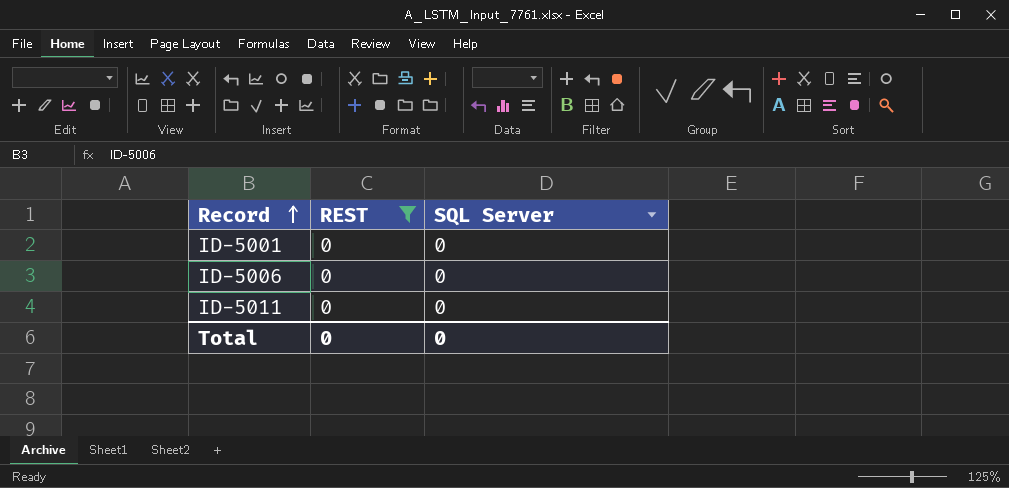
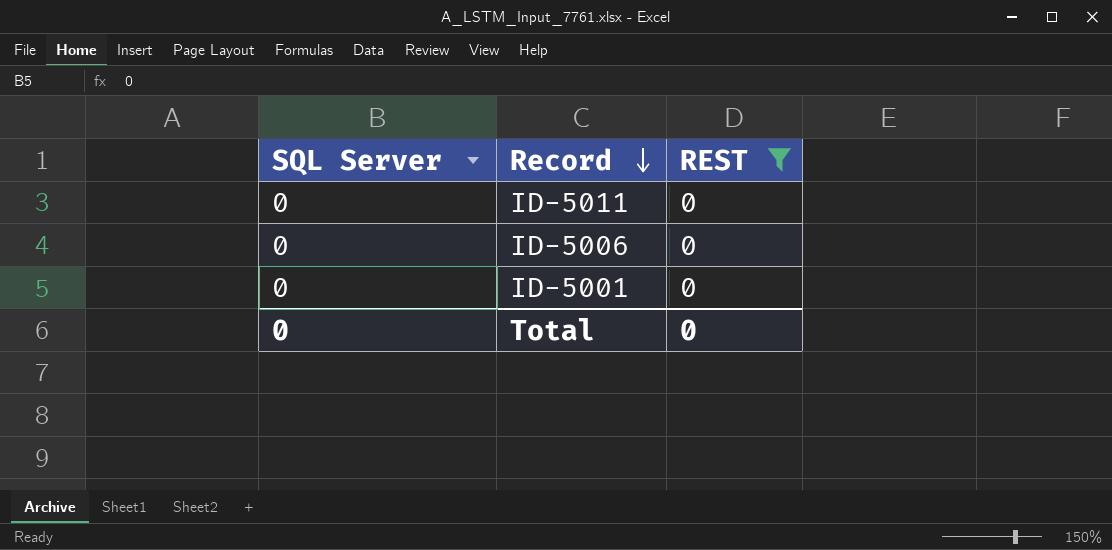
row order: Record ascending -> Record descending
column SQL Server | position: 3 -> 1

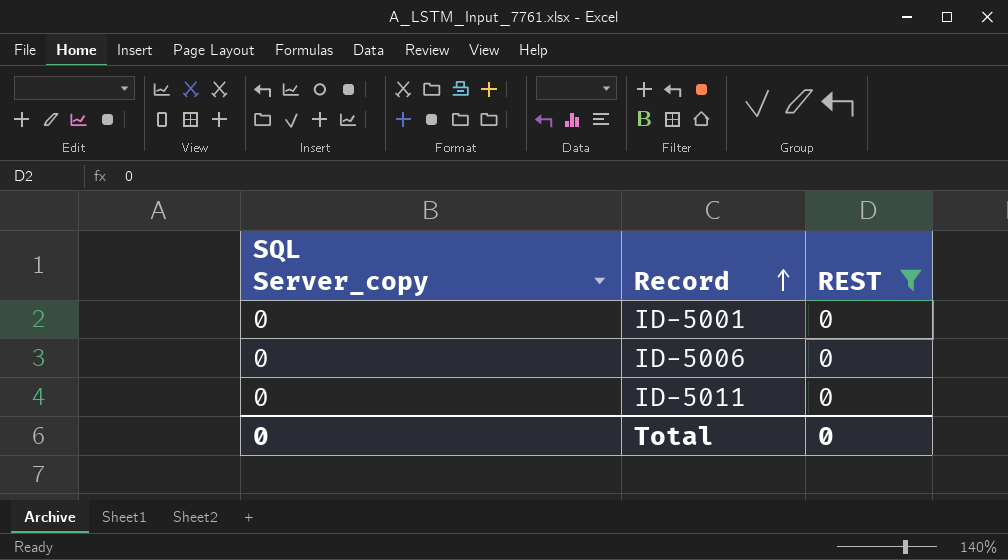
row order: Record descending -> Record ascending
column name: SQL Server -> SQL Server_copy

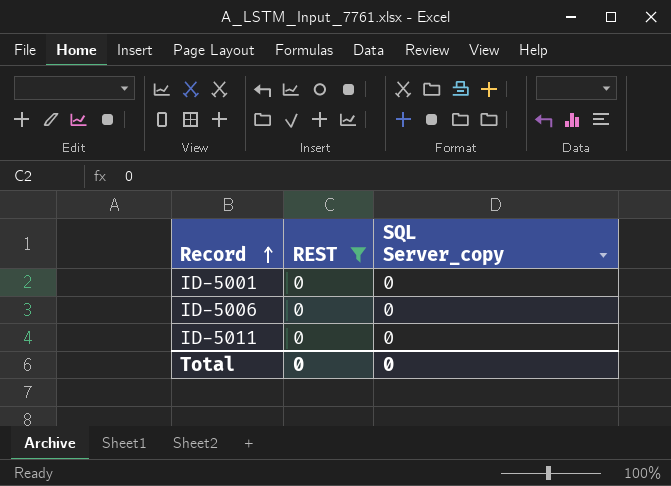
column SQL Server_copy | position: 1 -> 3

